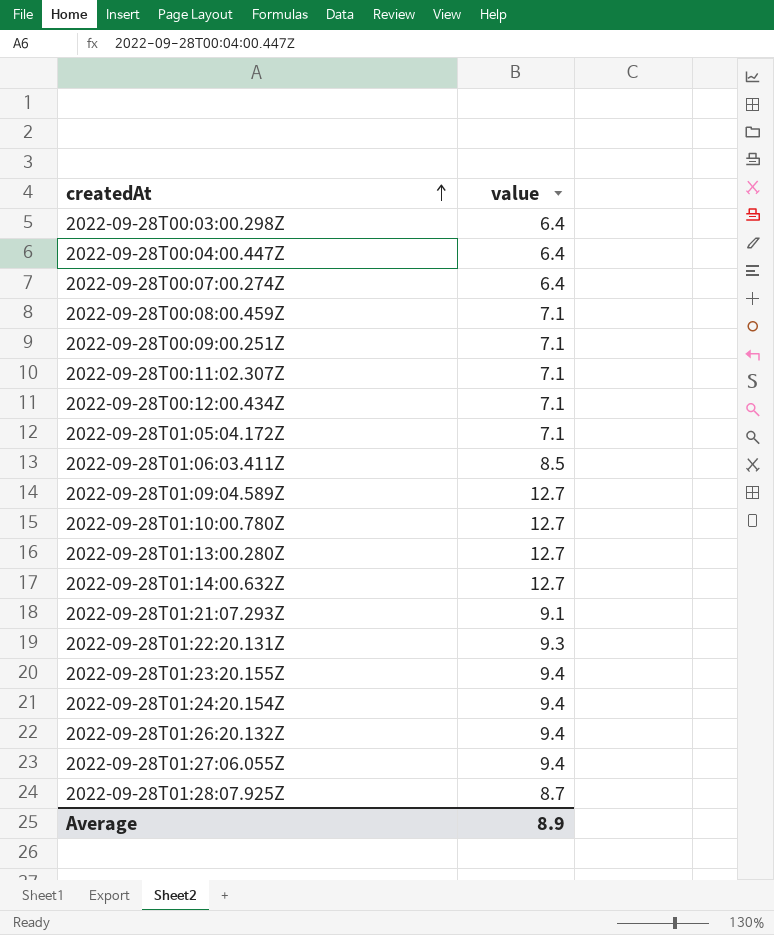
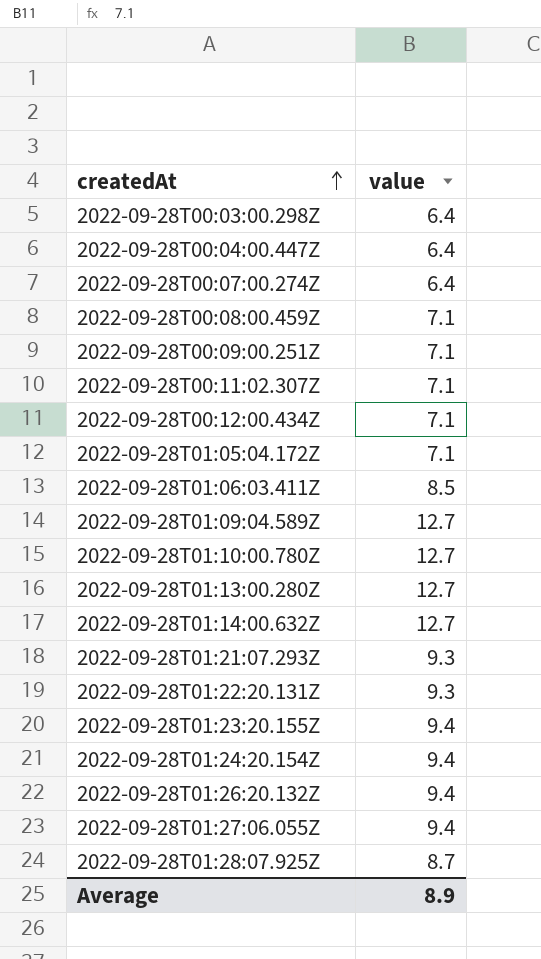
2022-09-28T01:21:07.293Z | value: 9.1 -> 9.3

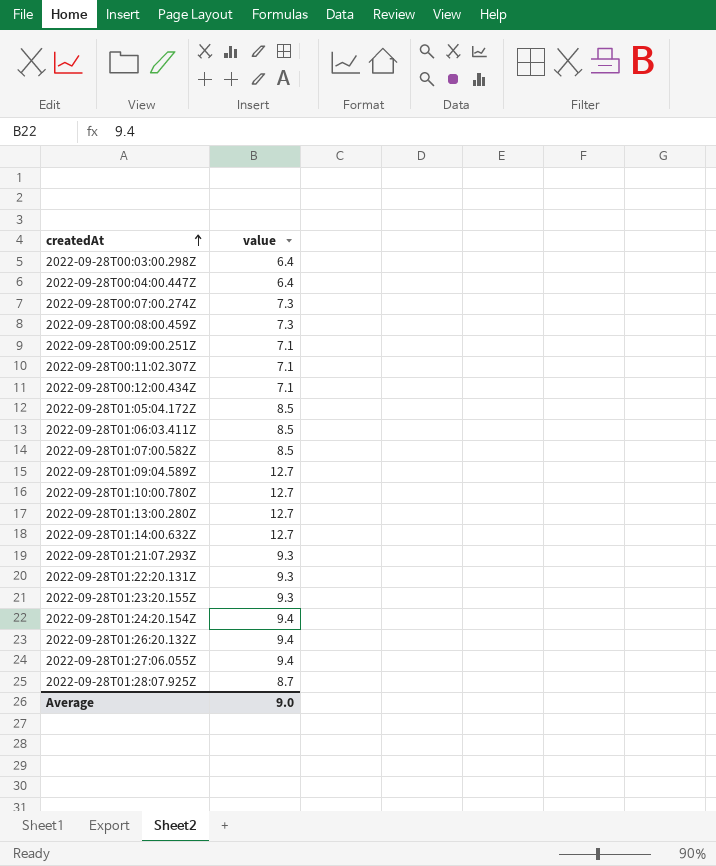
2022-09-28T00:07:00.274Z | value: 6.4 -> 7.3
2022-09-28T00:08:00.459Z | value: 7.1 -> 7.3
2022-09-28T01:05:04.172Z | value: 7.1 -> 8.5
row 2022-09-28T01:07:00.582Z: none -> 8.5
2022-09-28T01:23:20.155Z | value: 9.4 -> 9.3
Average | value: 8.9 -> 9.0

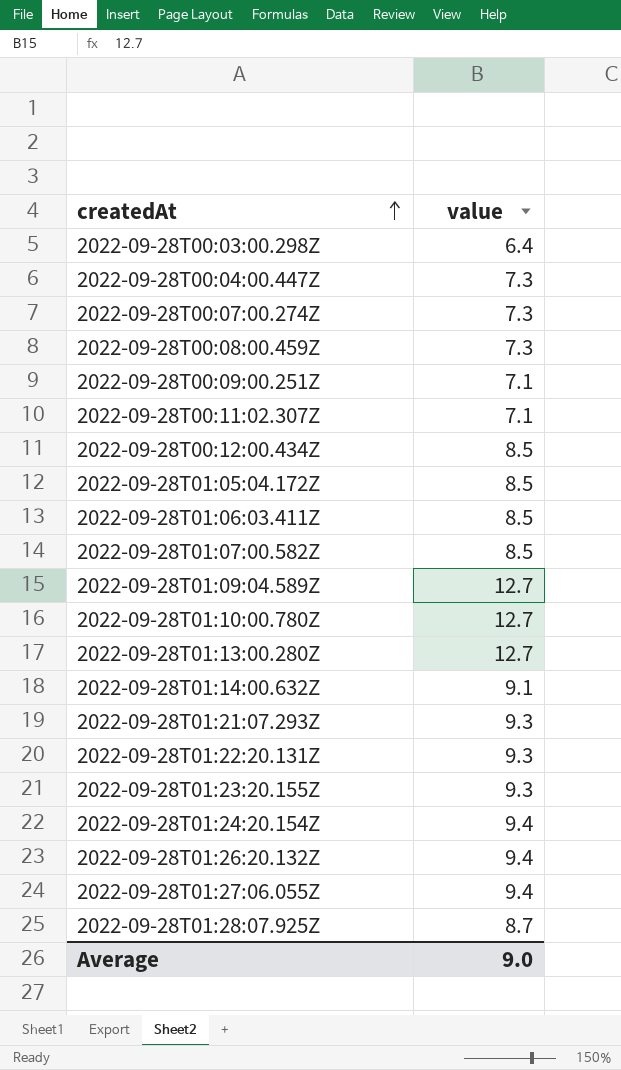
2022-09-28T00:04:00.447Z | value: 6.4 -> 7.3
2022-09-28T00:12:00.434Z | value: 7.1 -> 8.5
2022-09-28T01:14:00.632Z | value: 12.7 -> 9.1

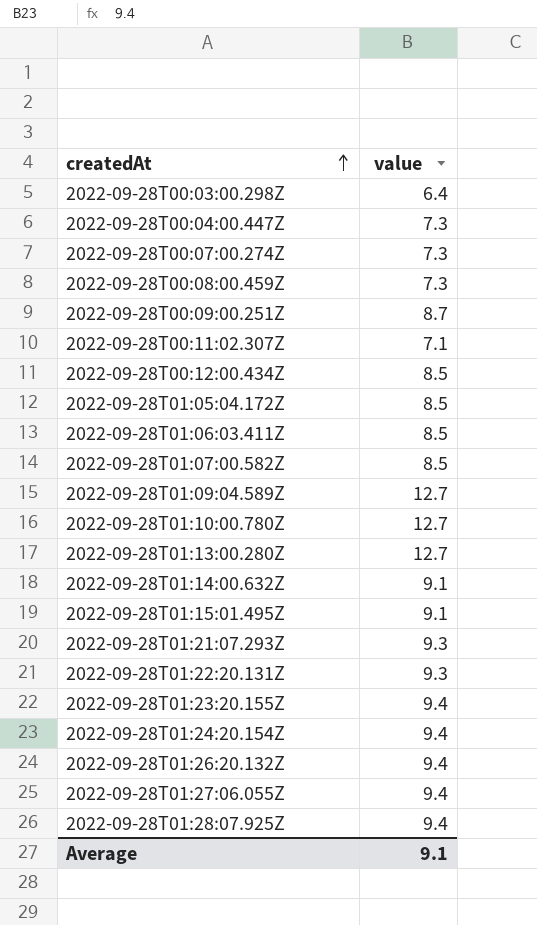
2022-09-28T00:09:00.251Z | value: 7.1 -> 8.7
row 2022-09-28T01:15:01.495Z: none -> 9.1
2022-09-28T01:23:20.155Z | value: 9.3 -> 9.4
2022-09-28T01:28:07.925Z | value: 8.7 -> 9.4
Average | value: 9.0 -> 9.1

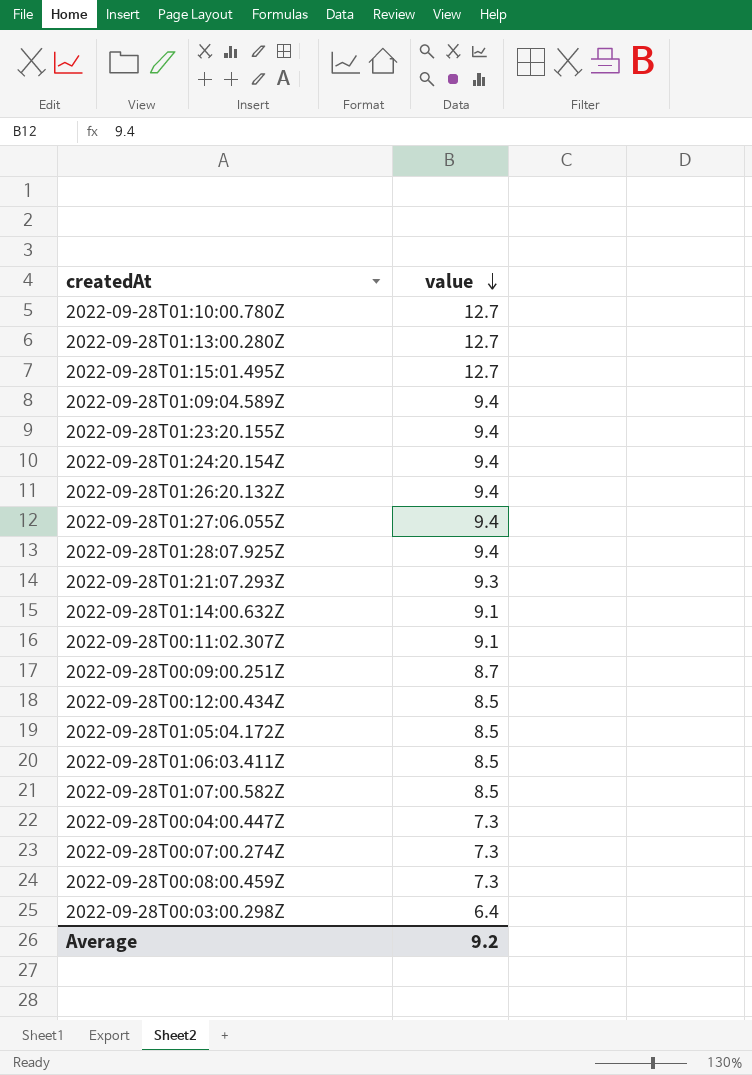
row order: createdAt ascending -> value descending
row 2022-09-28T01:22:20.131Z: 9.3 -> none
2022-09-28T01:15:01.495Z | value: 9.1 -> 12.7
2022-09-28T01:09:04.589Z | value: 12.7 -> 9.4
2022-09-28T00:11:02.307Z | value: 7.1 -> 9.1
Average | value: 9.1 -> 9.2

